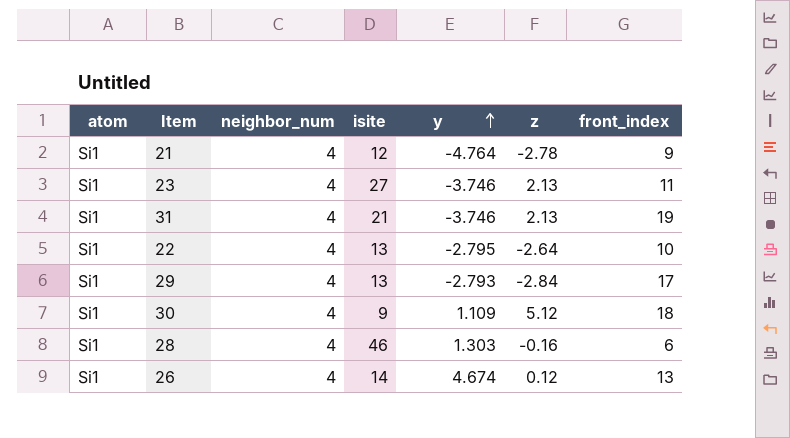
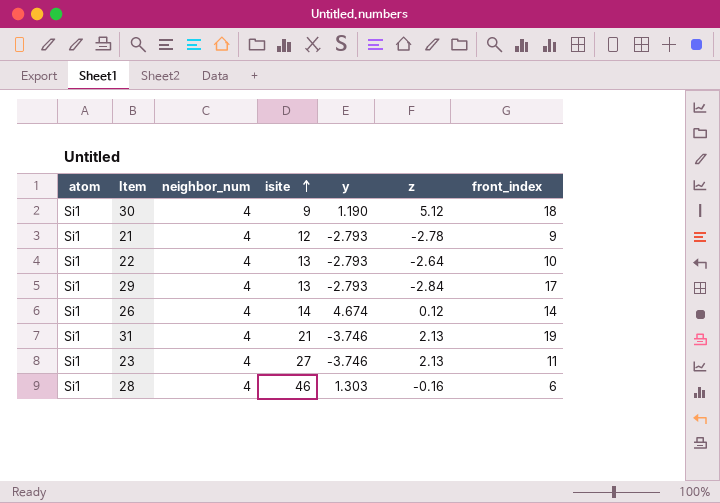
row order: y ascending -> isite ascending
30 | y: 1.109 -> 1.190
21 | y: -4.764 -> -2.793
22 | y: -2.795 -> -2.793
26 | front_index: 13 -> 14

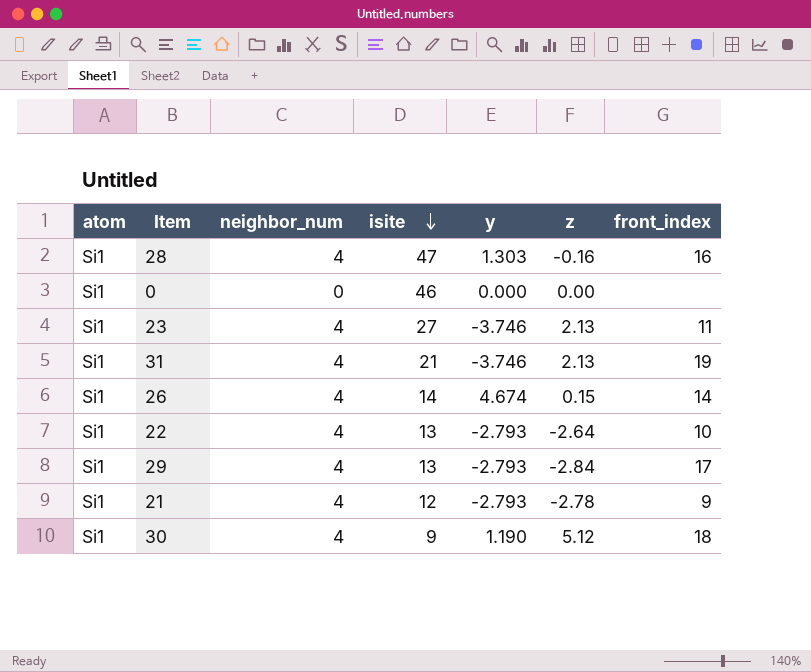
row order: isite ascending -> isite descending
28 | isite: 46 -> 47
28 | front_index: 6 -> 16
row 0: none -> Si1 | 0 | 46 | 0.000 | 0.00 | none
26 | z: 0.12 -> 0.15

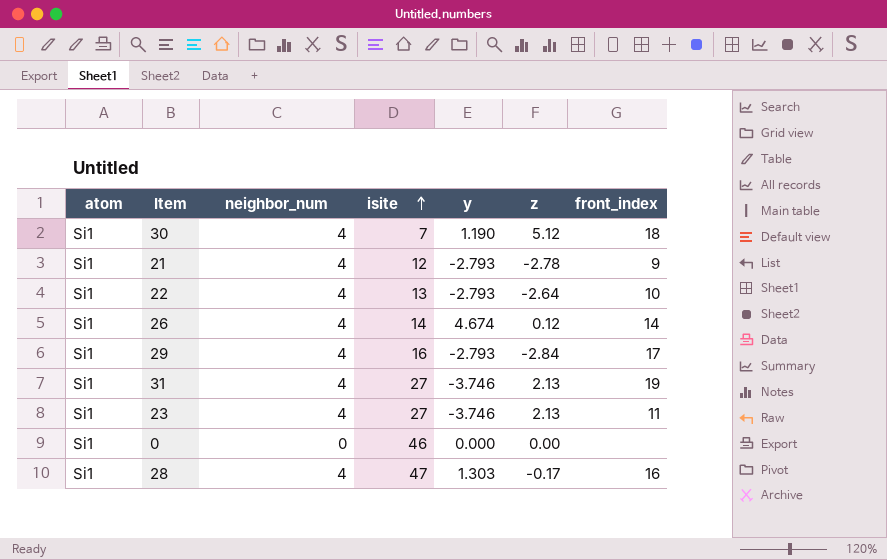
row order: isite descending -> isite ascending
30 | isite: 9 -> 7
26 | z: 0.15 -> 0.12
29 | isite: 13 -> 16
31 | isite: 21 -> 27
28 | z: -0.16 -> -0.17

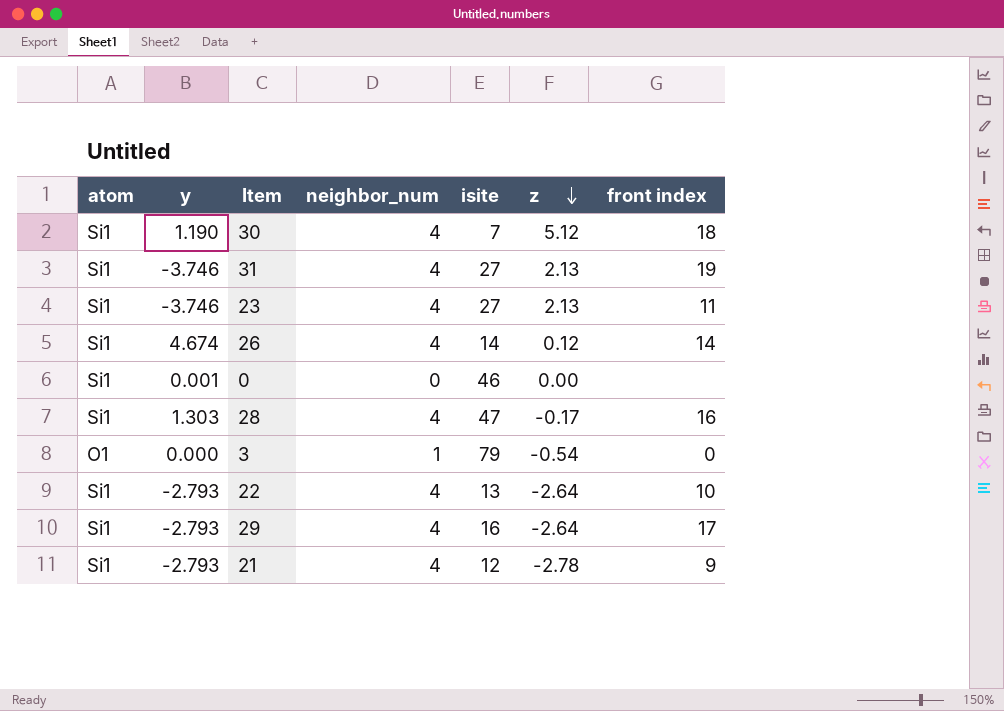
row order: isite ascending -> z descending
column y | position: 5 -> 2
column name: front_index -> front index
0 | y: 0.000 -> 0.001
row 3: none -> O1 | 0.000 | 1 | 79 | -0.54 | 0
29 | z: -2.84 -> -2.64

